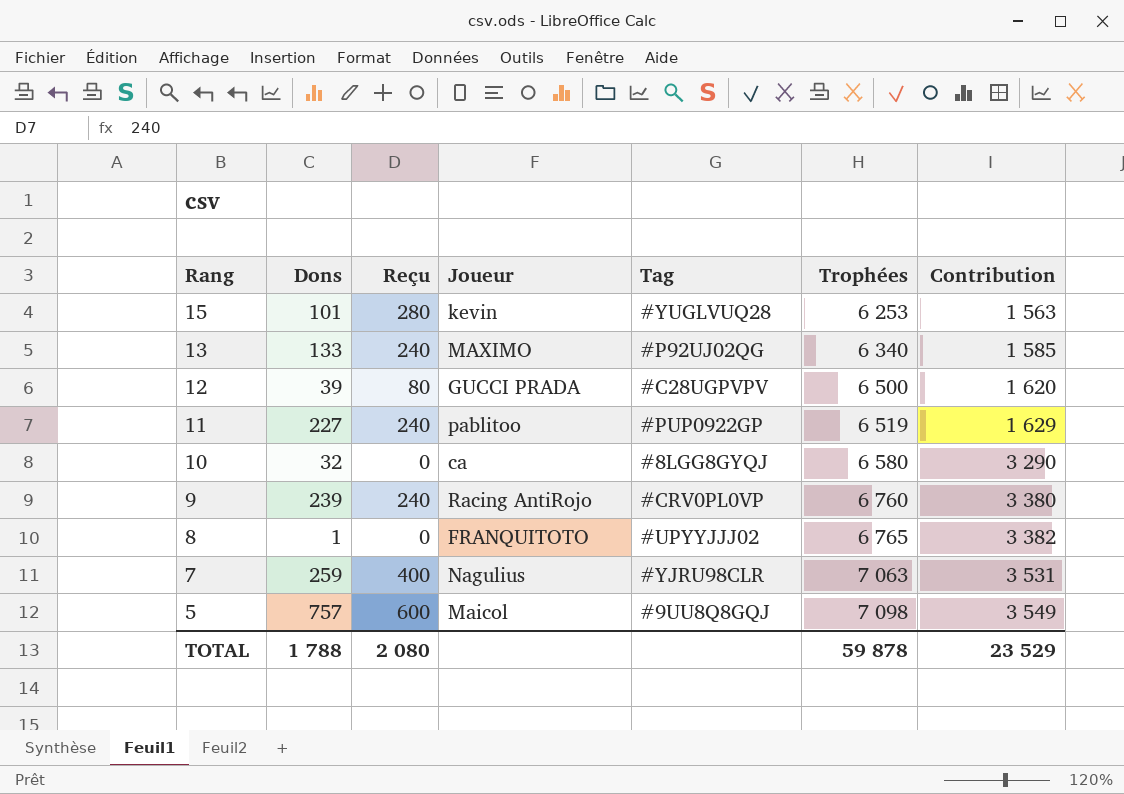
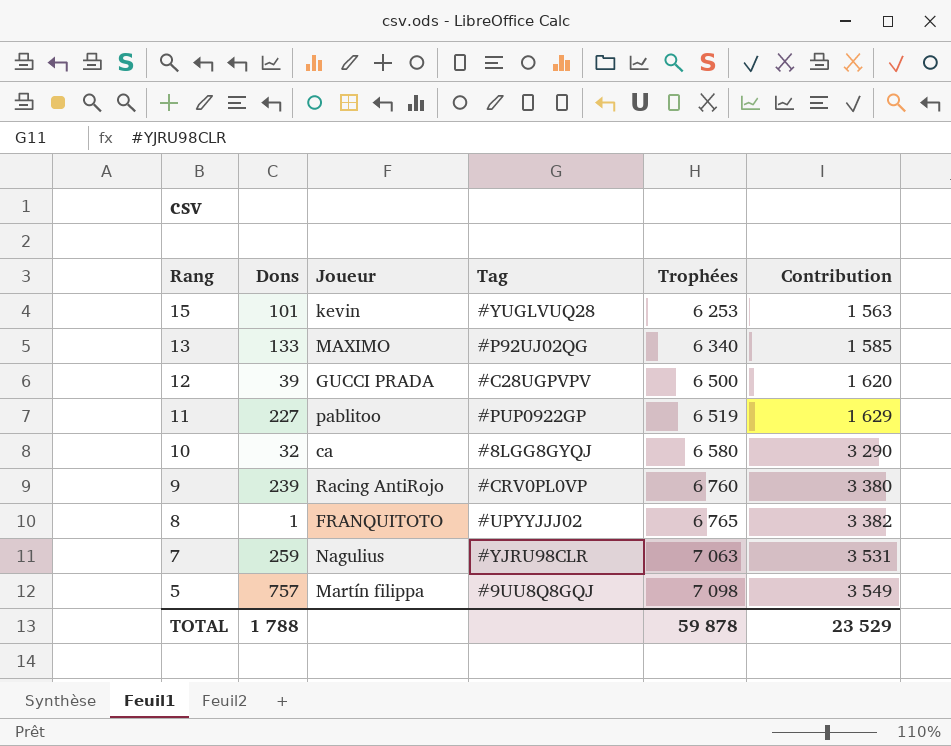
column Reçu | position: 3 -> none
5 | Joueur: Maicol -> Martín filippa

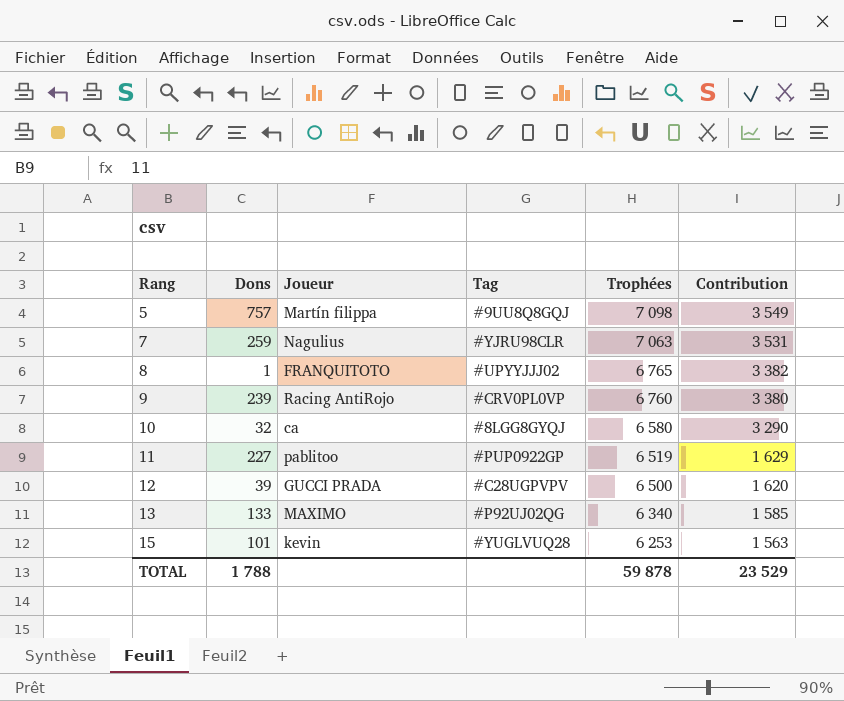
row order: Rang descending -> Rang ascending

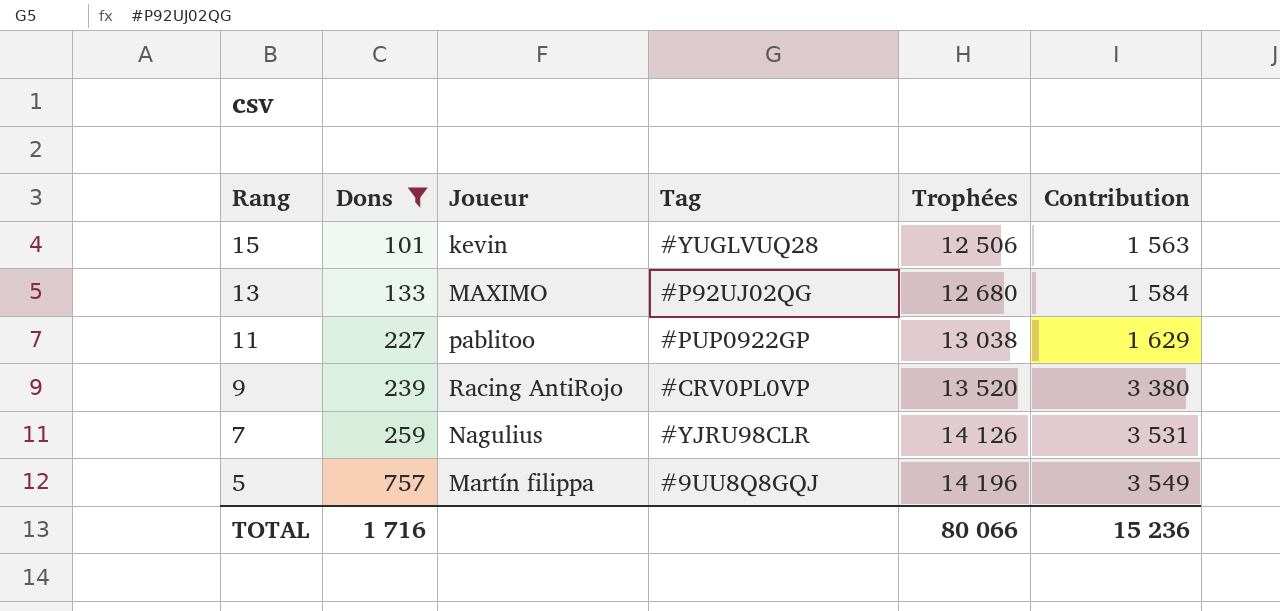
filter: none -> Dons >= 101
row order: Rang ascending -> Rang descending
15 | Trophées: 6 253 -> 12 506
13 | Trophées: 6 340 -> 12 680
13 | Contribution: 1 585 -> 1 584
11 | Trophées: 6 519 -> 13 038
9 | Trophées: 6 760 -> 13 520
7 | Trophées: 7 063 -> 14 126
5 | Trophées: 7 098 -> 14 196
TOTAL | Dons: 1 788 -> 1 716
TOTAL | Trophées: 59 878 -> 80 066
TOTAL | Contribution: 23 529 -> 15 236

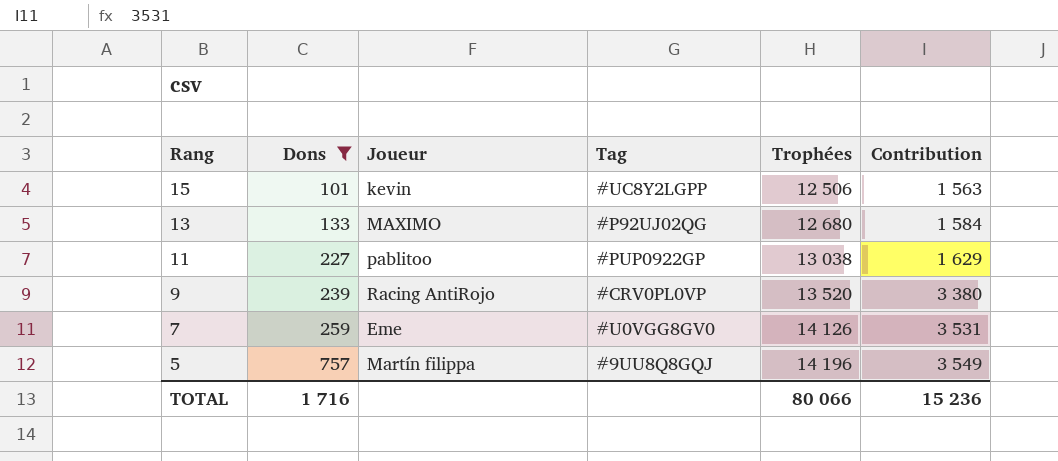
15 | Tag: #YUGLVUQ28 -> #UC8Y2LGPP
7 | Joueur: Nagulius -> Eme
7 | Tag: #YJRU98CLR -> #U0VGG8GV0

